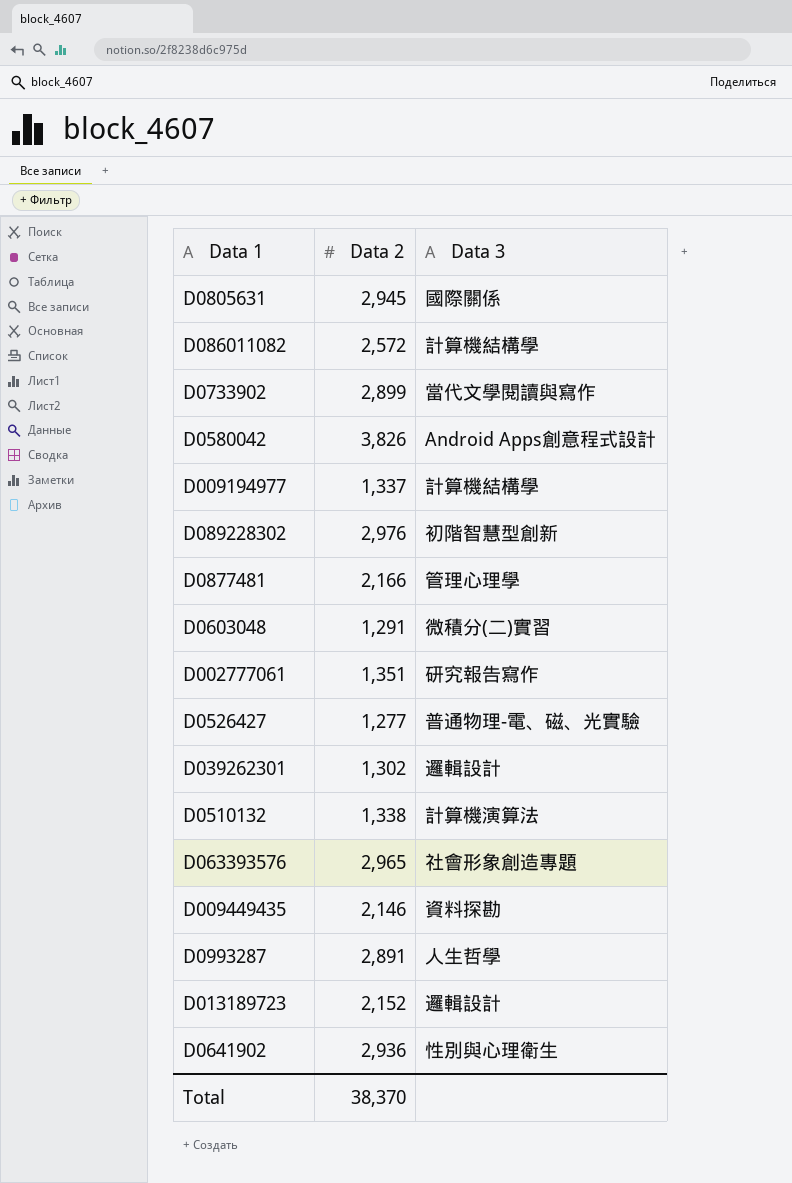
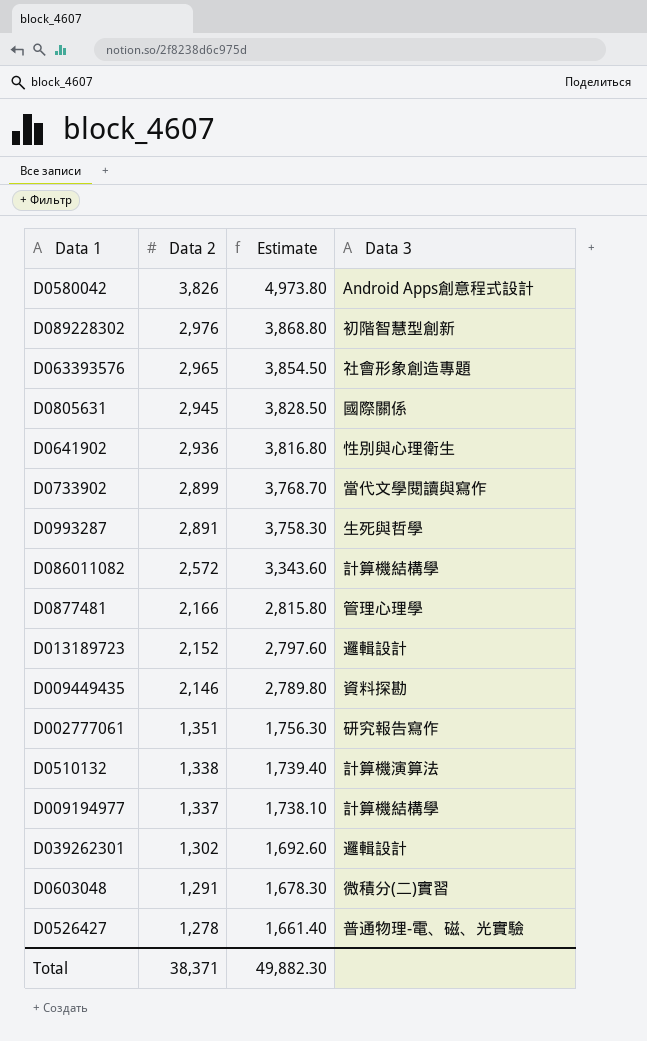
row order: none -> Data 2 descending
column Estimate | formula: none -> [Data 2] * 1.3
D0993287 | Data 3: 人生哲學 -> 生死與哲學
D0526427 | Data 2: 1,277 -> 1,278
Total | Data 2: 38,370 -> 38,371

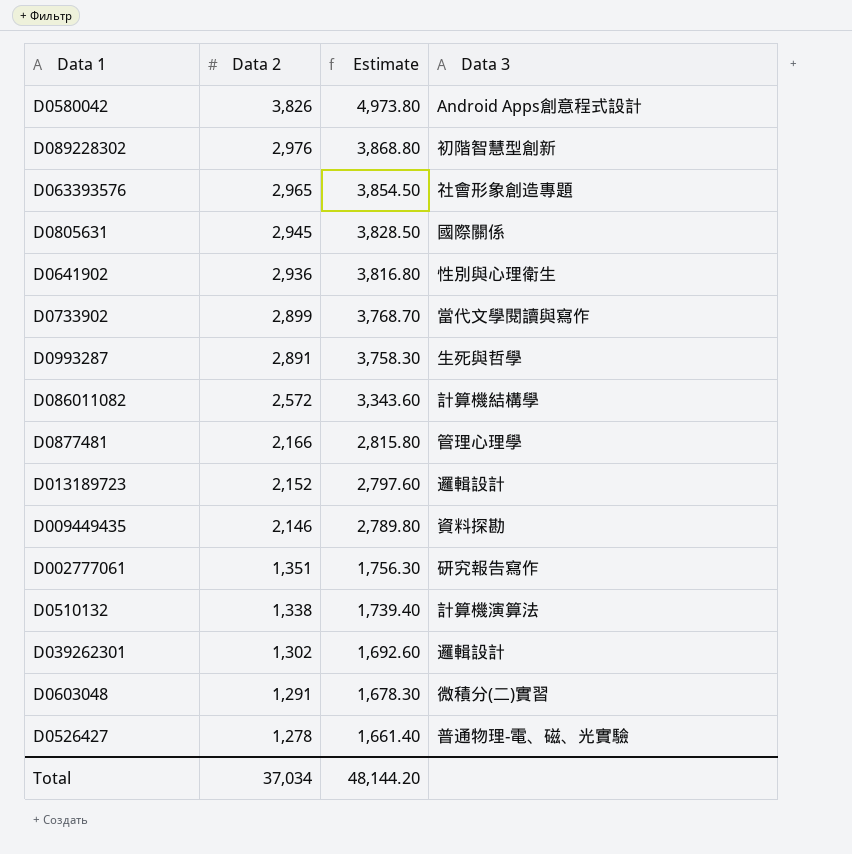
row D009194977: 1,337 | 1,738.10 | 計算機結構學 -> none
Total | Data 2: 38,371 -> 37,034
Total | Estimate: 49,882.30 -> 48,144.20

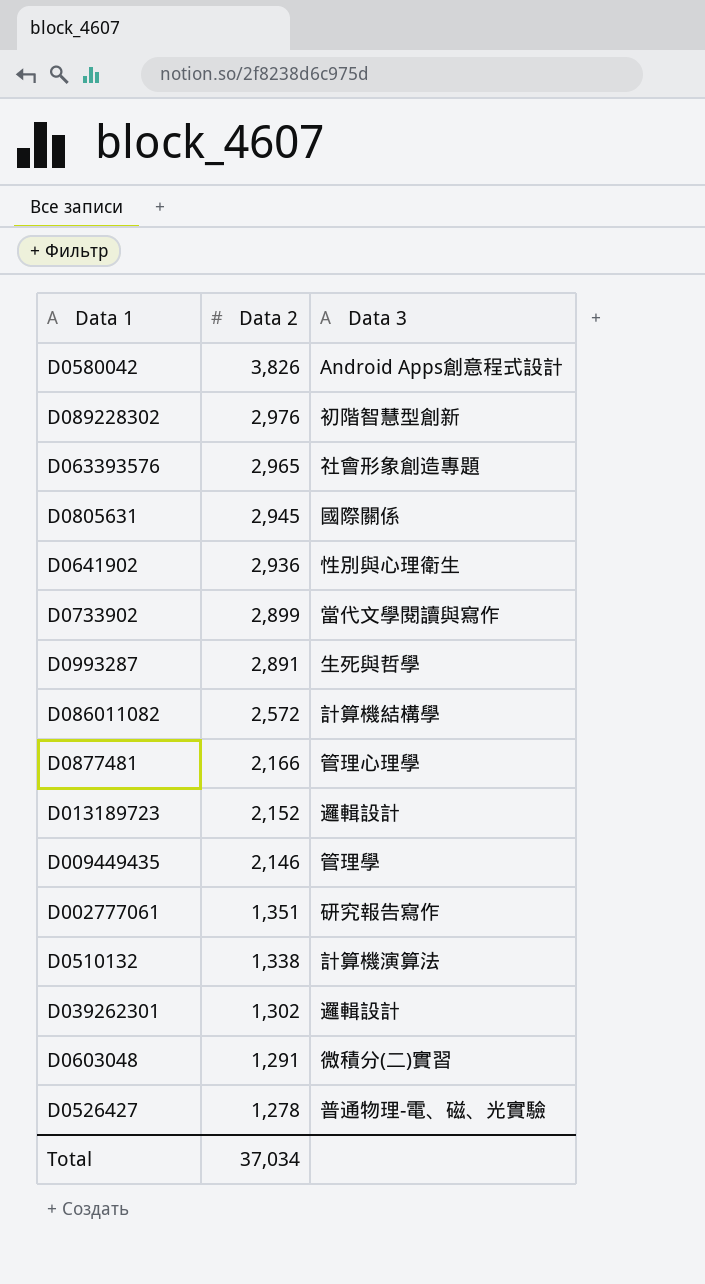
column Estimate | formula: [Data 2] * 1.3 -> none
D009449435 | Data 3: 資料探勘 -> 管理學

